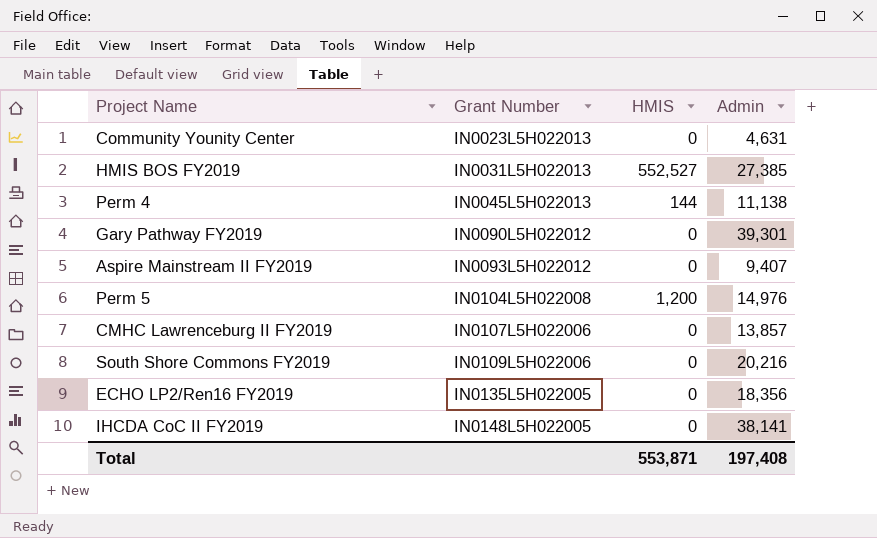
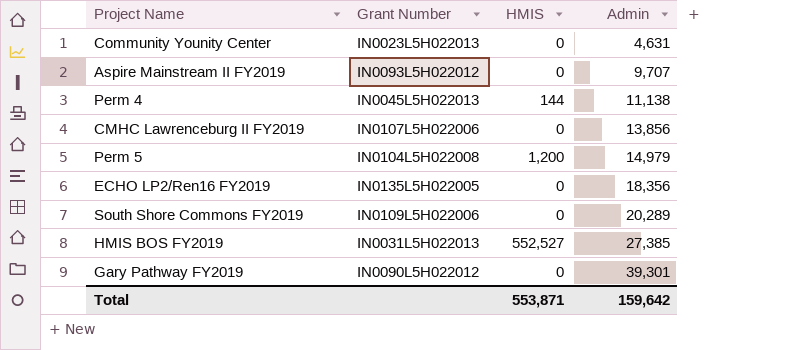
row order: Grant Number ascending -> Admin ascending
row IHCDA CoC II FY2019: IN0148L5H022005 | 0 | 38,141 -> none
Aspire Mainstream II FY2019 | Admin: 9,407 -> 9,707
CMHC Lawrenceburg II FY2019 | Admin: 13,857 -> 13,856
Perm 5 | Admin: 14,976 -> 14,979
South Shore Commons FY2019 | Admin: 20,216 -> 20,289
Total | Admin: 197,408 -> 159,642

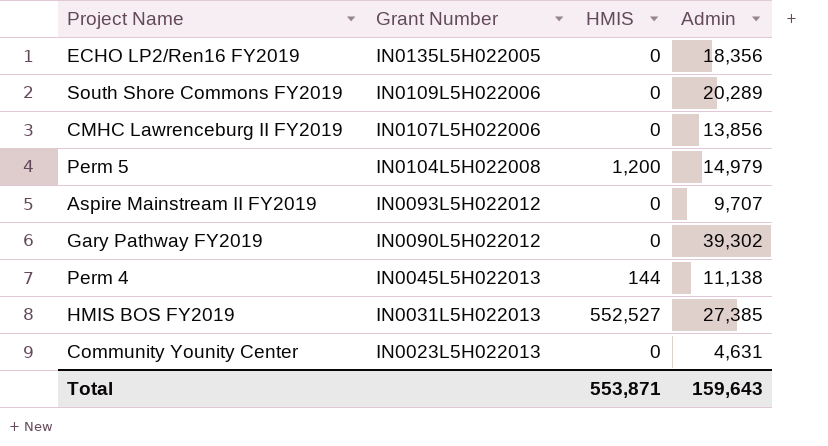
row order: Admin ascending -> Grant Number descending
Gary Pathway FY2019 | Admin: 39,301 -> 39,302
Total | Admin: 159,642 -> 159,643

